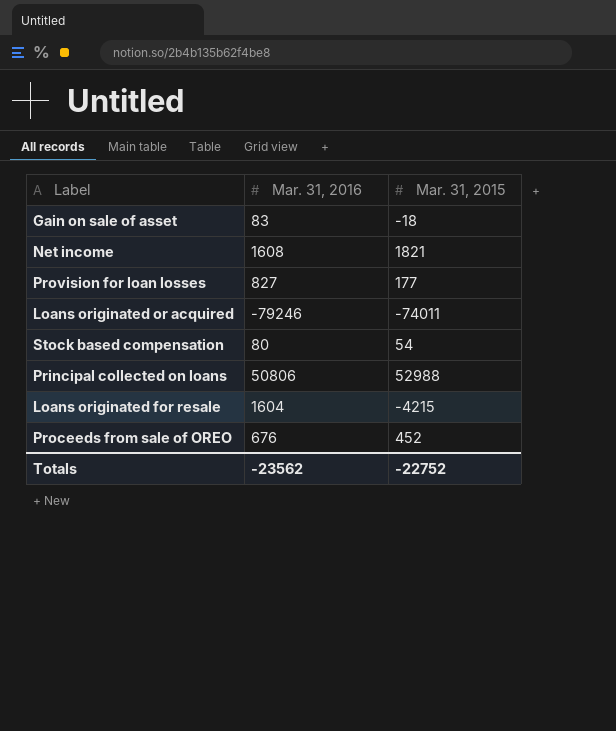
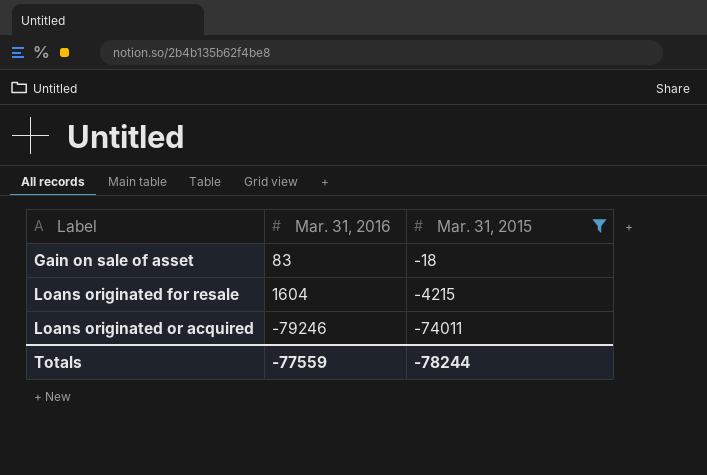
filter: none -> Mar. 31, 2015 <= -18
row order: none -> Label ascending
Totals | Mar. 31, 2016: -23562 -> -77559
Totals | Mar. 31, 2015: -22752 -> -78244

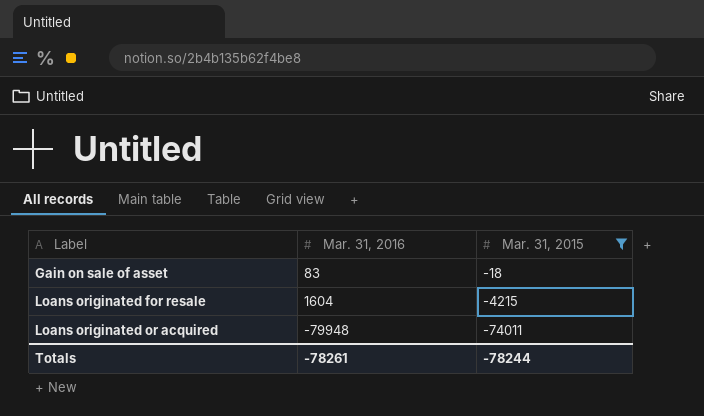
Loans originated or acquired | Mar. 31, 2016: -79246 -> -79948
Totals | Mar. 31, 2016: -77559 -> -78261

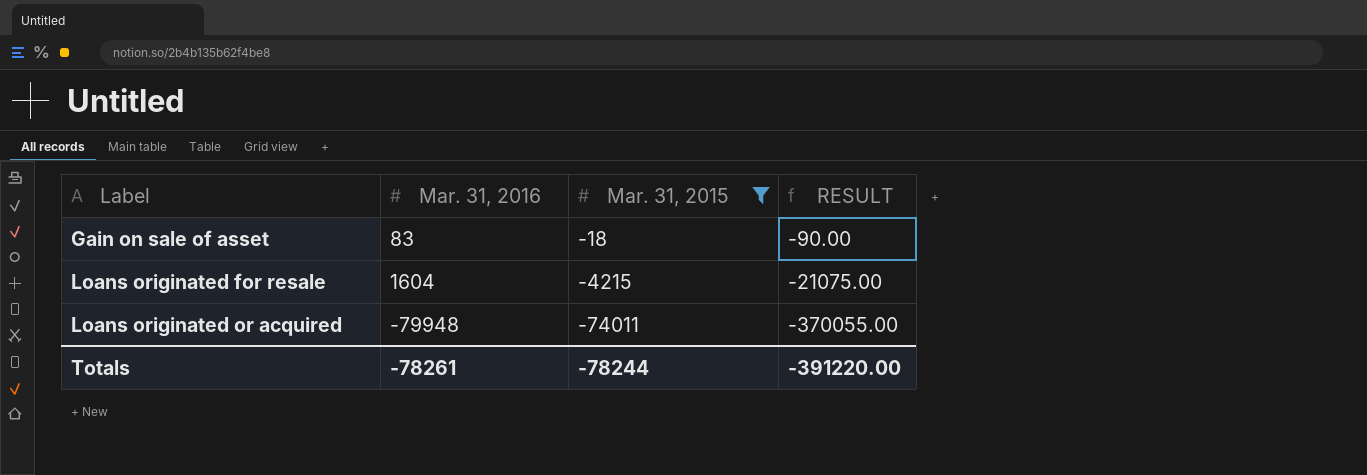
column RESULT | formula: none -> [Mar. 31, 2015] * 5

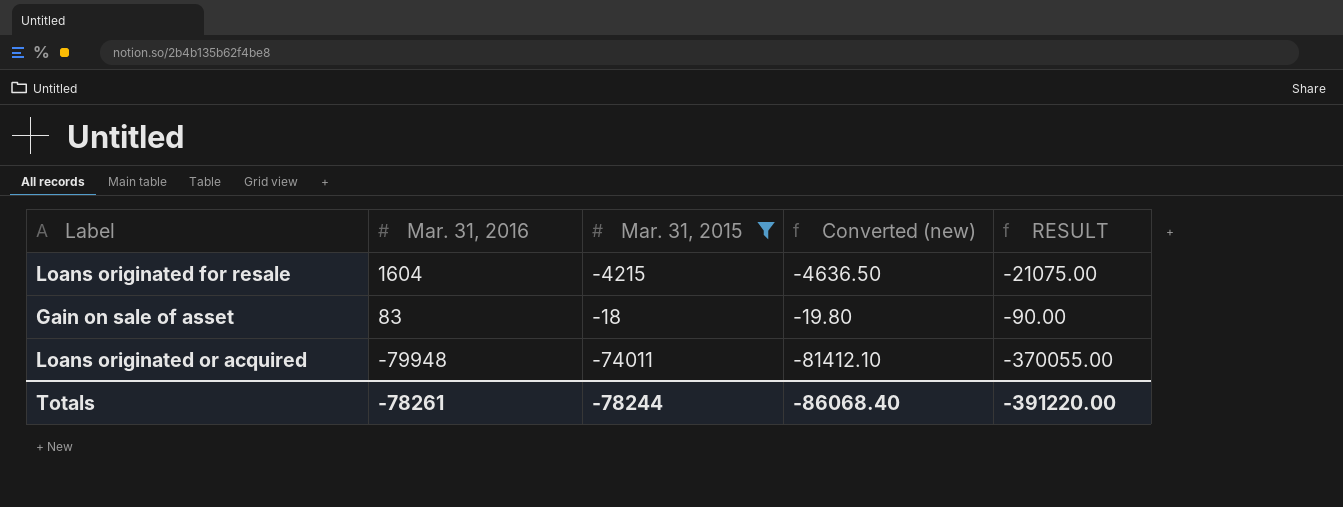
row order: Label ascending -> Mar. 31, 2016 descending
column Converted (new) | formula: none -> [Mar. 31, 2015] * 1.1

